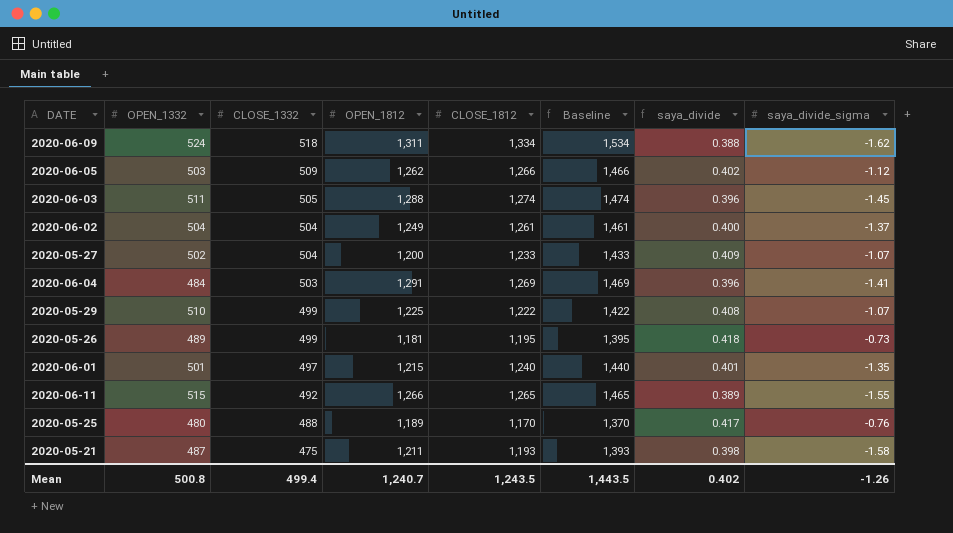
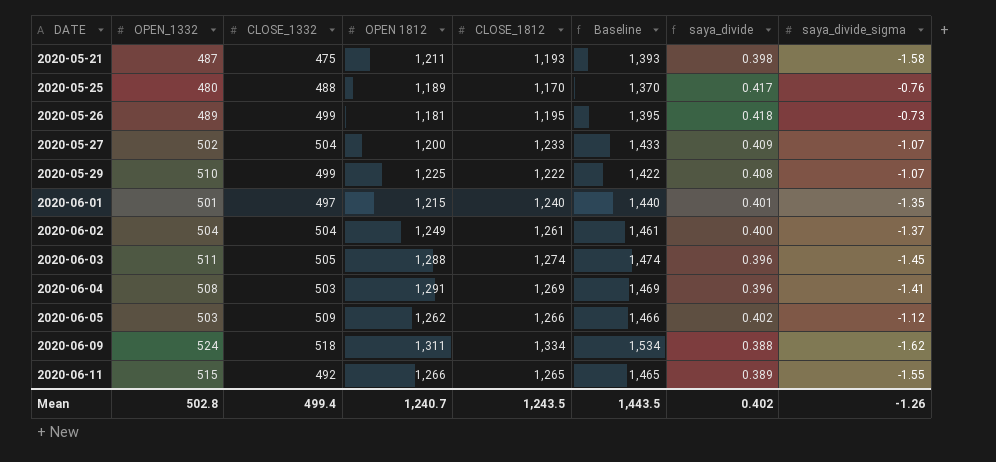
row order: CLOSE_1332 descending -> DATE ascending
column name: OPEN_1812 -> OPEN 1812
2020-06-04 | OPEN_1332: 484 -> 508
Mean | OPEN_1332: 500.8 -> 502.8

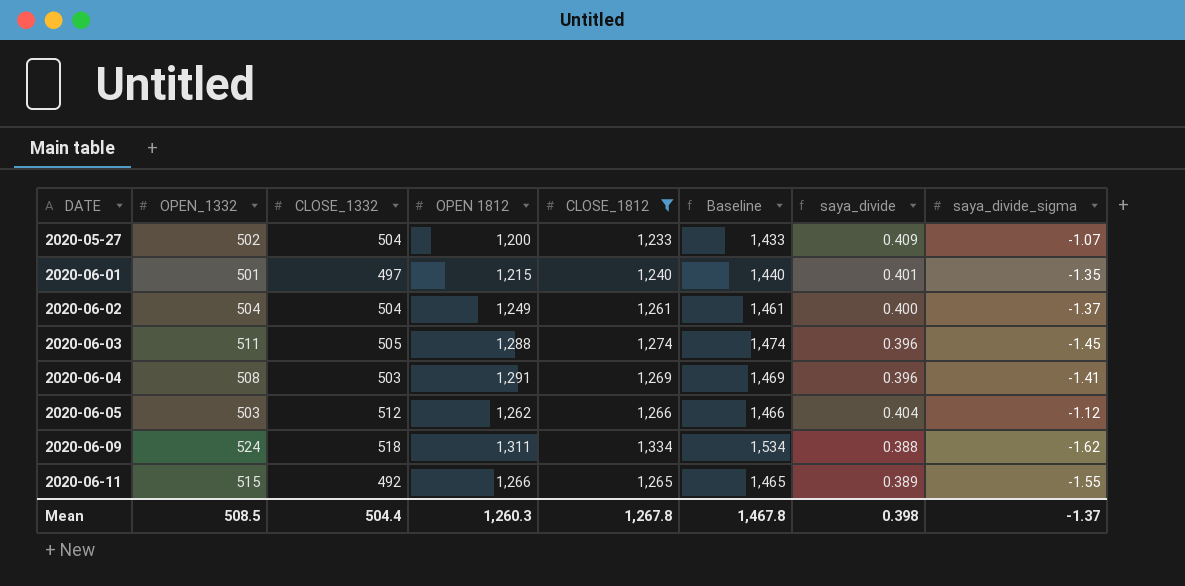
filter: none -> CLOSE_1812 >= 1,233
2020-06-05 | CLOSE_1332: 509 -> 512
2020-06-05 | saya_divide: 0.402 -> 0.404
Mean | OPEN_1332: 502.8 -> 508.5
Mean | CLOSE_1332: 499.4 -> 504.4
Mean | OPEN 1812: 1,240.7 -> 1,260.3
Mean | CLOSE_1812: 1,243.5 -> 1,267.8
Mean | Baseline: 1,443.5 -> 1,467.8
Mean | saya_divide: 0.402 -> 0.398
Mean | saya_divide_sigma: -1.26 -> -1.37

